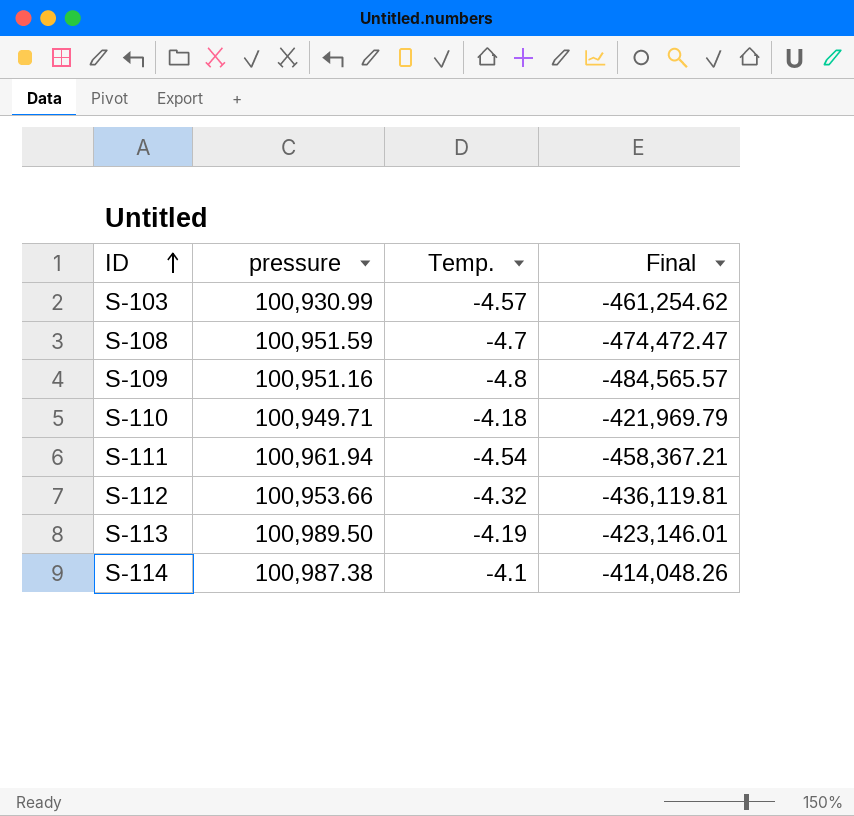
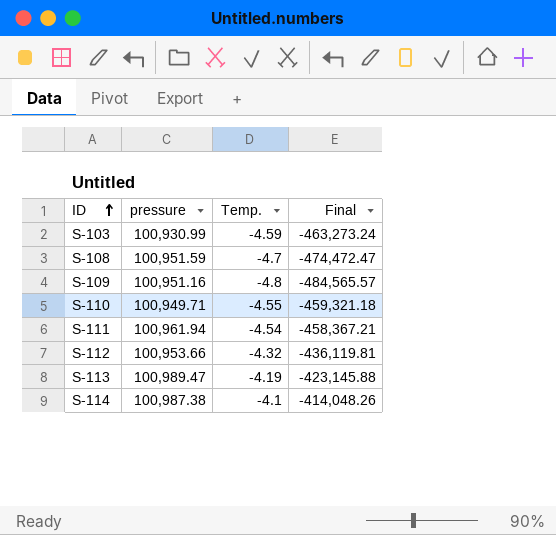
S-103 | Temp.: -4.57 -> -4.59
S-103 | Final: -461,254.62 -> -463,273.24
S-110 | Temp.: -4.18 -> -4.55
S-110 | Final: -421,969.79 -> -459,321.18
S-113 | pressure: 100,989.50 -> 100,989.47
S-113 | Final: -423,146.01 -> -423,145.88

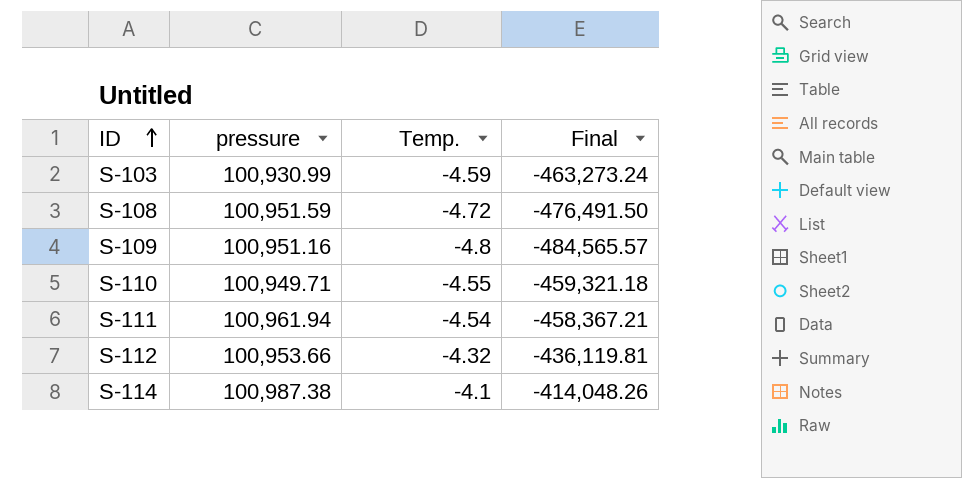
row S-113: 100,989.47 | -4.19 | -423,145.88 -> none
S-108 | Temp.: -4.7 -> -4.72
S-108 | Final: -474,472.47 -> -476,491.50

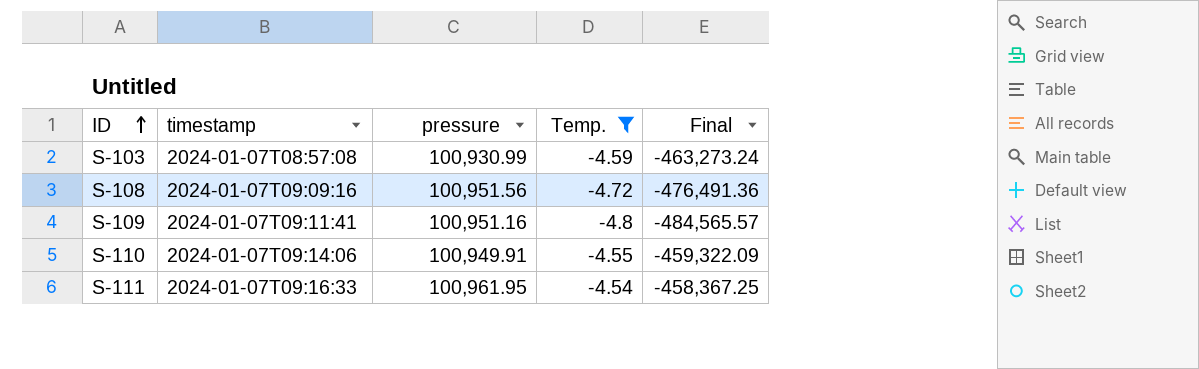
filter: none -> Temp. <= -4.54
column timestamp | position: none -> 2
S-108 | pressure: 100,951.59 -> 100,951.56
S-108 | Final: -476,491.50 -> -476,491.36
S-110 | pressure: 100,949.71 -> 100,949.91
S-110 | Final: -459,321.18 -> -459,322.09
S-111 | pressure: 100,961.94 -> 100,961.95
S-111 | Final: -458,367.21 -> -458,367.25

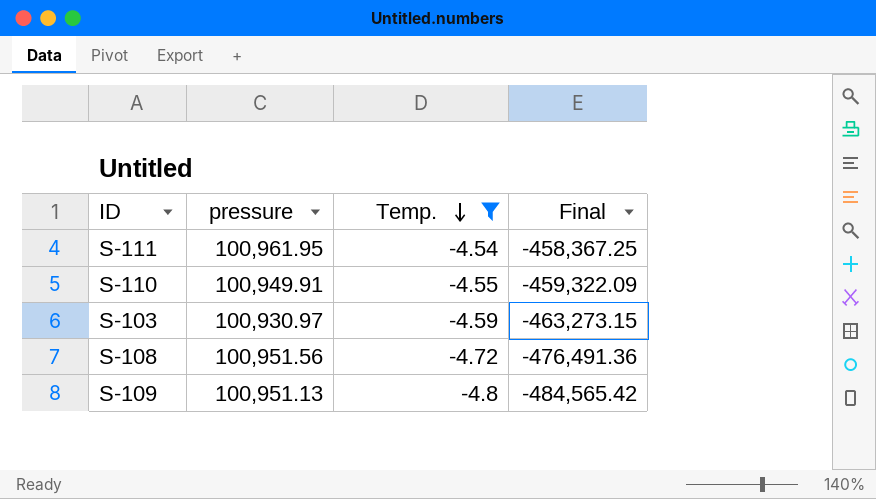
row order: ID ascending -> Temp. descending
column timestamp | position: 2 -> none
S-103 | pressure: 100,930.99 -> 100,930.97
S-103 | Final: -463,273.24 -> -463,273.15
S-109 | pressure: 100,951.16 -> 100,951.13
S-109 | Final: -484,565.57 -> -484,565.42

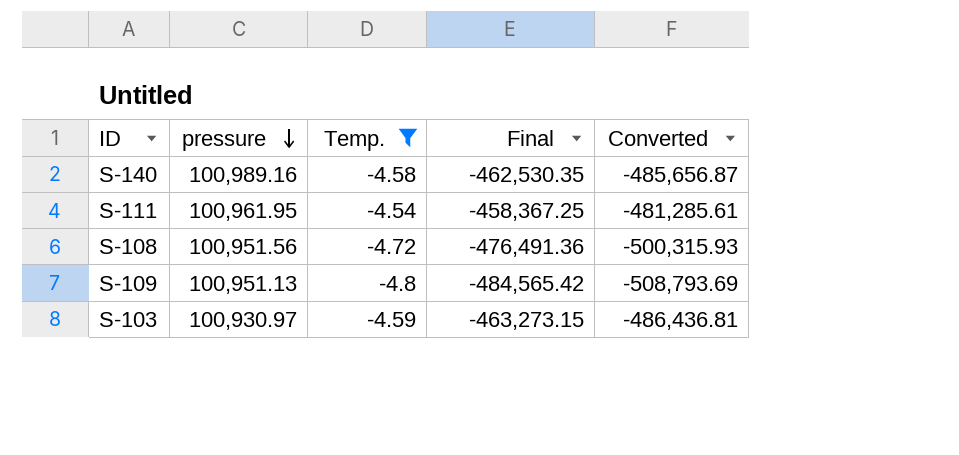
row order: Temp. descending -> pressure descending
column Converted | formula: none -> [Final] * 1.05
row S-110: 100,949.91 | -4.55 | -459,322.09 -> none
row S-140: none -> 100,989.16 | -4.58 | -462,530.35 | -485,656.87

